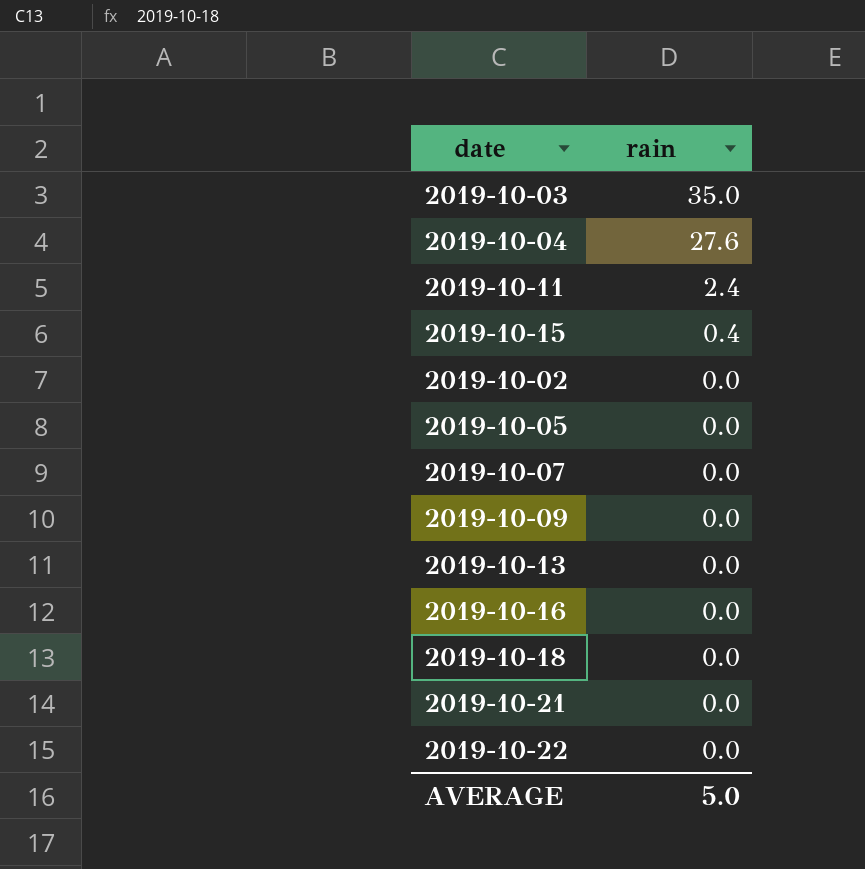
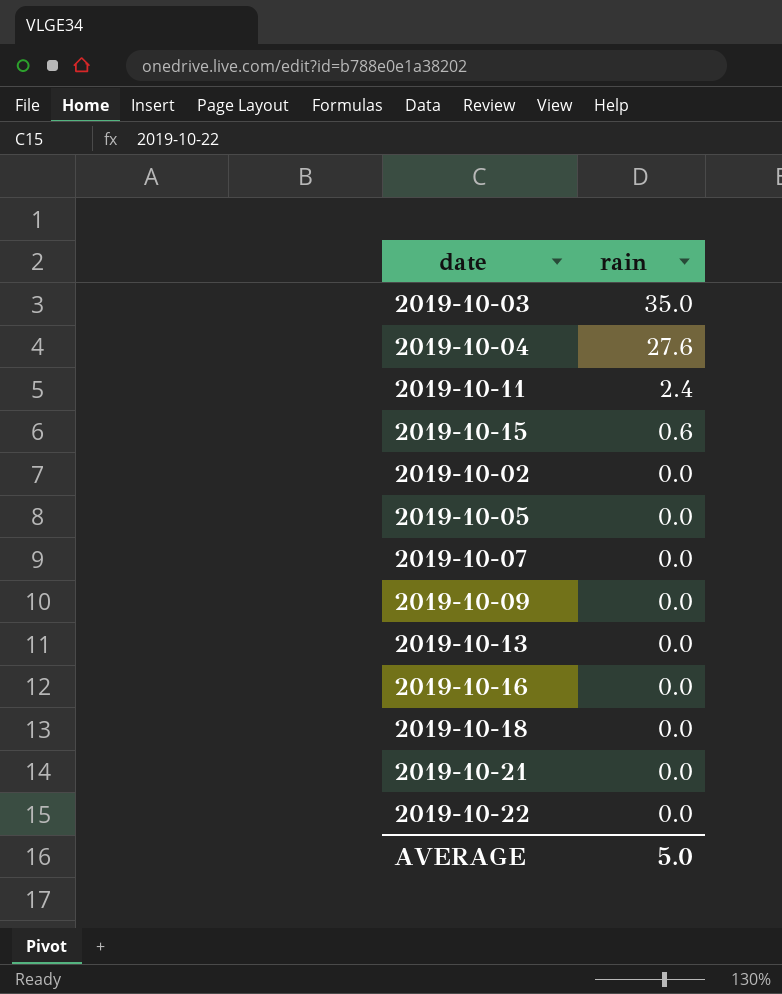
2019-10-15 | rain: 0.4 -> 0.6

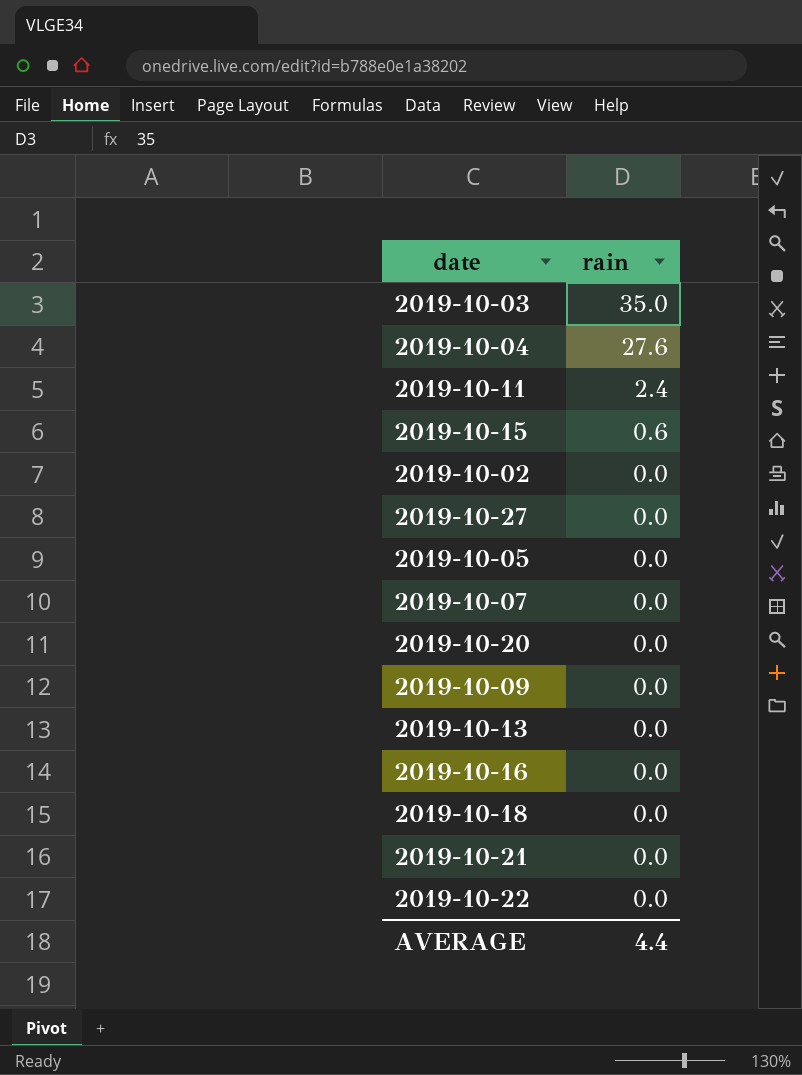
row 2019-10-27: none -> 0.0
row 2019-10-20: none -> 0.0
AVERAGE | rain: 5.0 -> 4.4

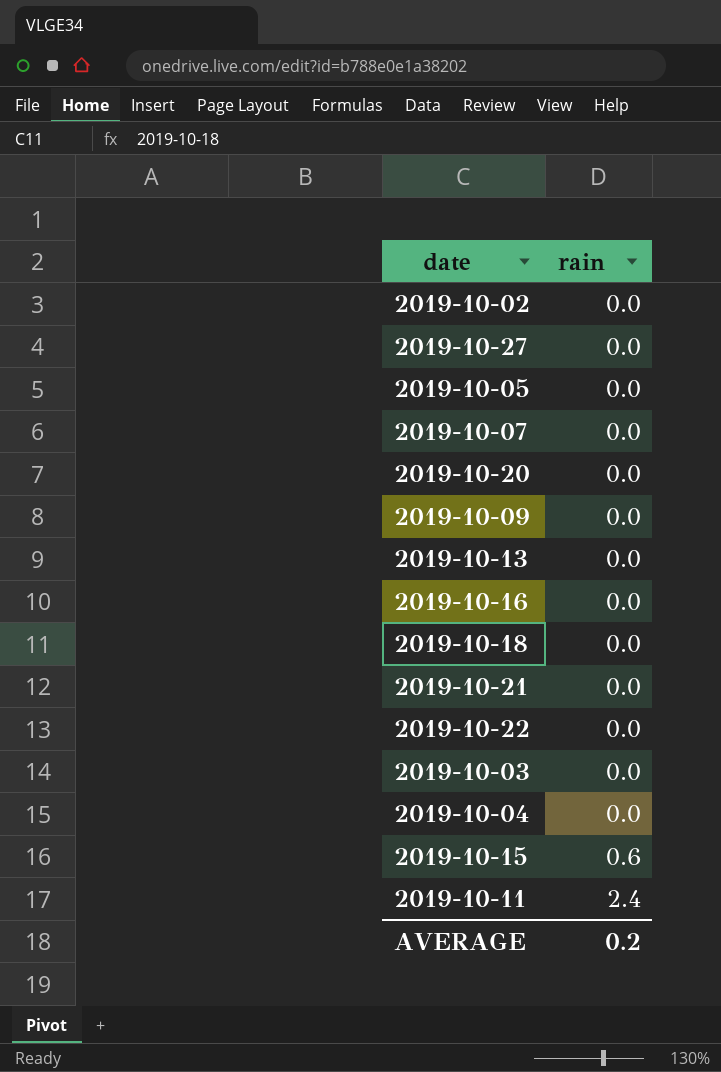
row order: rain descending -> rain ascending
2019-10-03 | rain: 35.0 -> 0.0
2019-10-04 | rain: 27.6 -> 0.0
AVERAGE | rain: 4.4 -> 0.2

